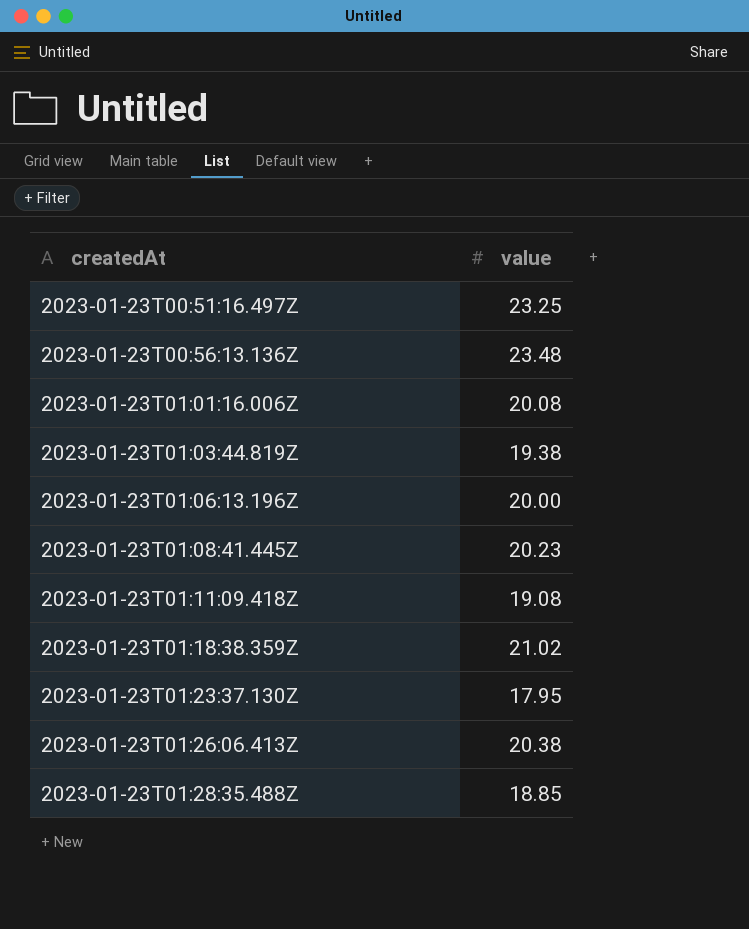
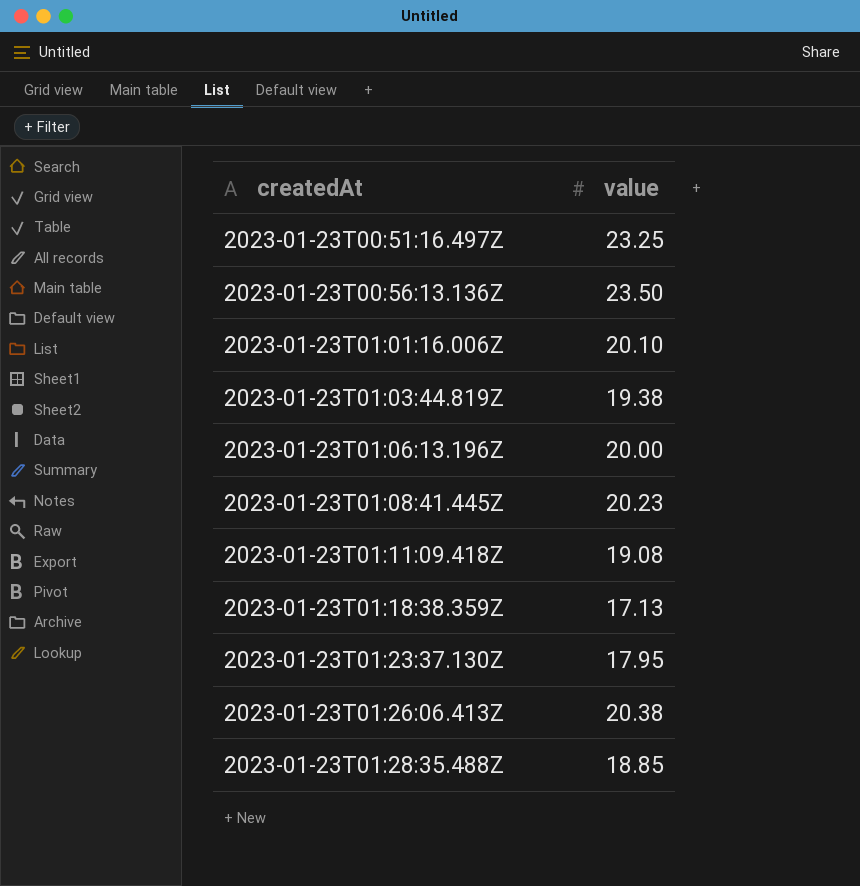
2023-01-23T00:56:13.136Z | value: 23.48 -> 23.50
2023-01-23T01:01:16.006Z | value: 20.08 -> 20.10
2023-01-23T01:18:38.359Z | value: 21.02 -> 17.13

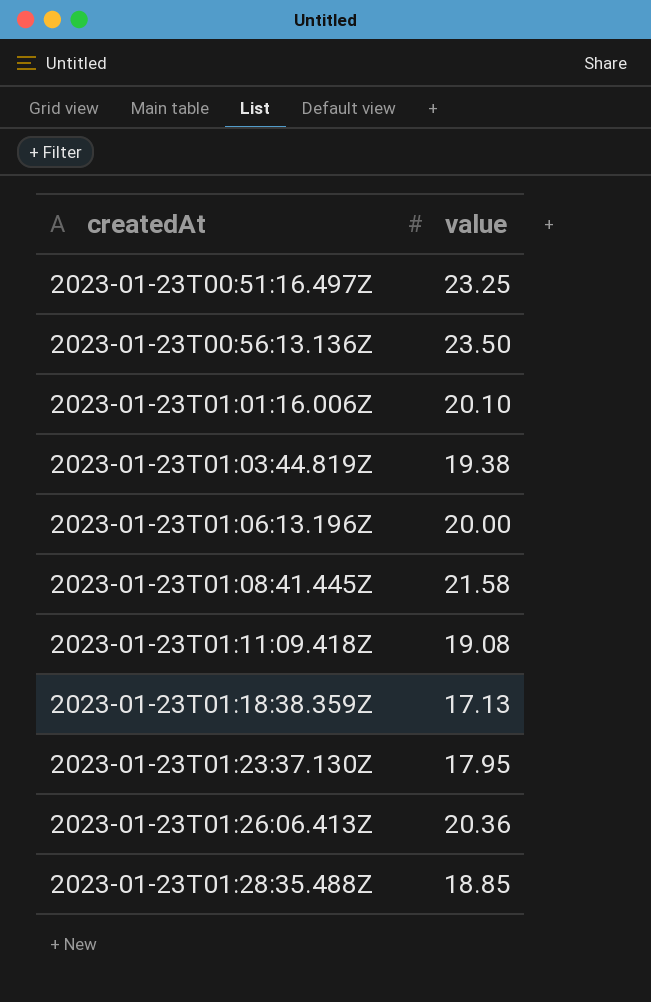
2023-01-23T01:08:41.445Z | value: 20.23 -> 21.58
2023-01-23T01:26:06.413Z | value: 20.38 -> 20.36

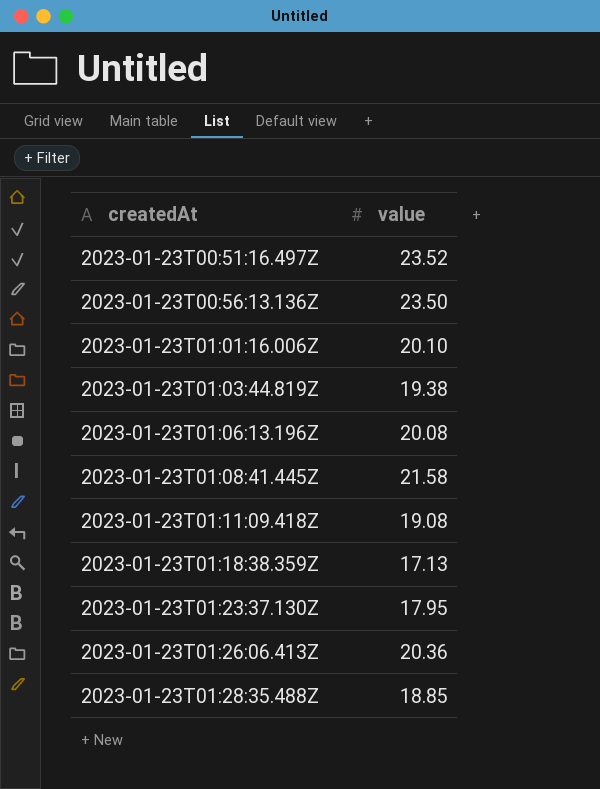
2023-01-23T00:51:16.497Z | value: 23.25 -> 23.52
2023-01-23T01:06:13.196Z | value: 20.00 -> 20.08

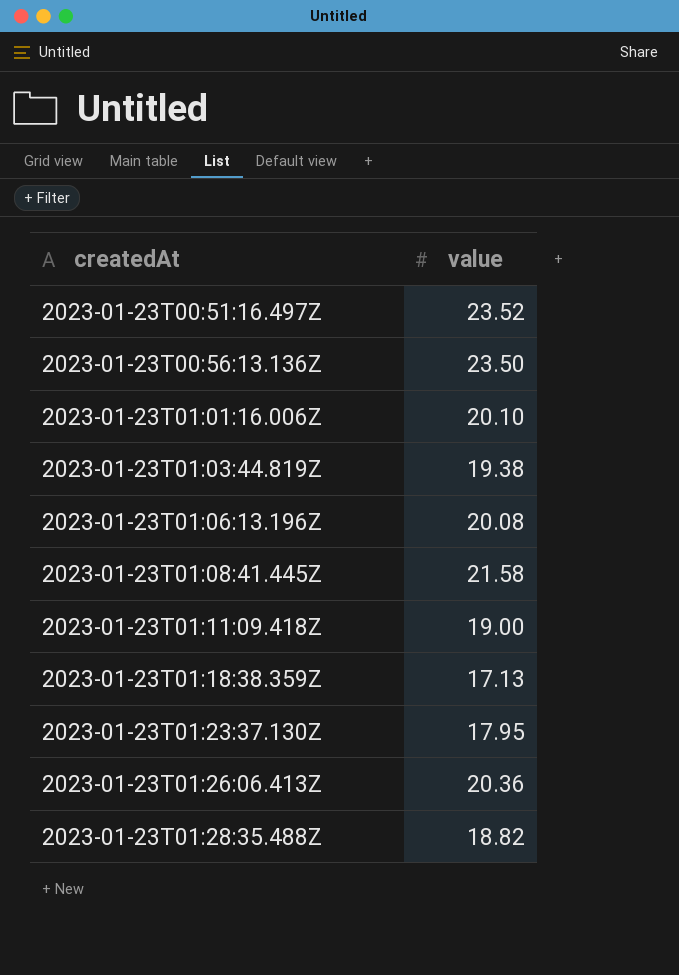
2023-01-23T01:11:09.418Z | value: 19.08 -> 19.00
2023-01-23T01:28:35.488Z | value: 18.85 -> 18.82

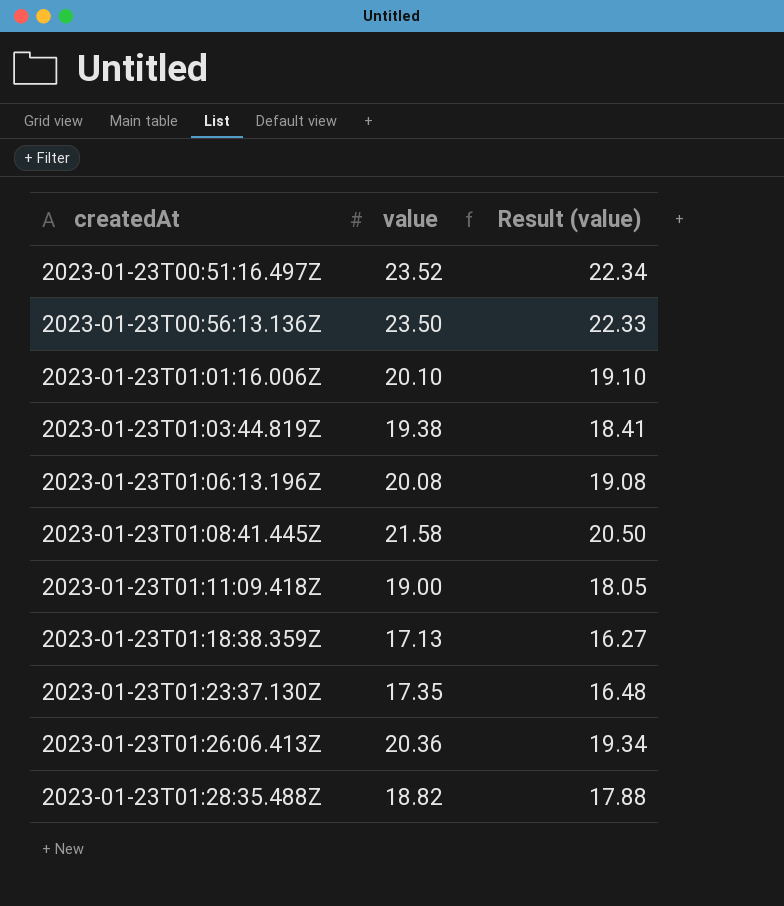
column Result (value) | formula: none -> [value] * 0.95
2023-01-23T01:23:37.130Z | value: 17.95 -> 17.35

